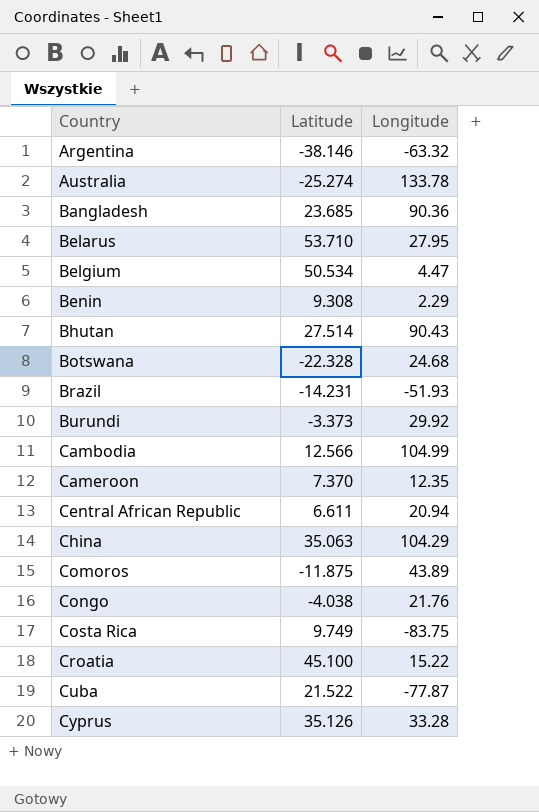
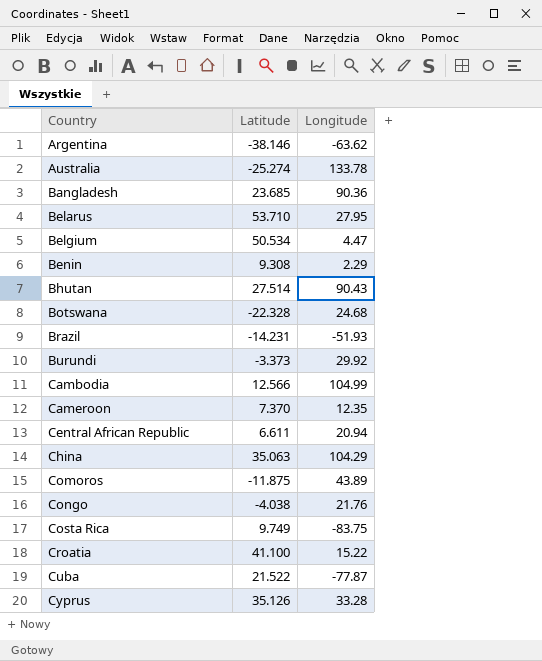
Argentina | Longitude: -63.32 -> -63.62
Croatia | Latitude: 45.100 -> 41.100

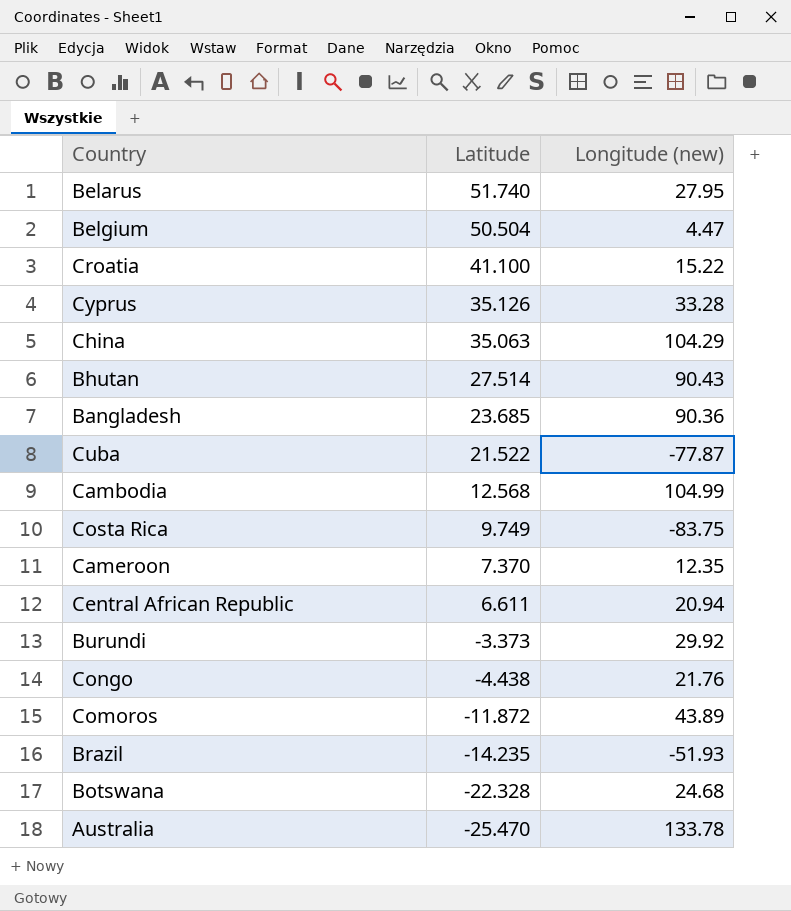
row order: Country ascending -> Latitude descending
column name: Longitude -> Longitude (new)
row Argentina: -38.146 | -63.62 -> none
row Benin: 9.308 | 2.29 -> none
Belarus | Latitude: 53.710 -> 51.740
Belgium | Latitude: 50.534 -> 50.504
Cambodia | Latitude: 12.566 -> 12.568
Congo | Latitude: -4.038 -> -4.438
Comoros | Latitude: -11.875 -> -11.872
Brazil | Latitude: -14.231 -> -14.235
Australia | Latitude: -25.274 -> -25.470

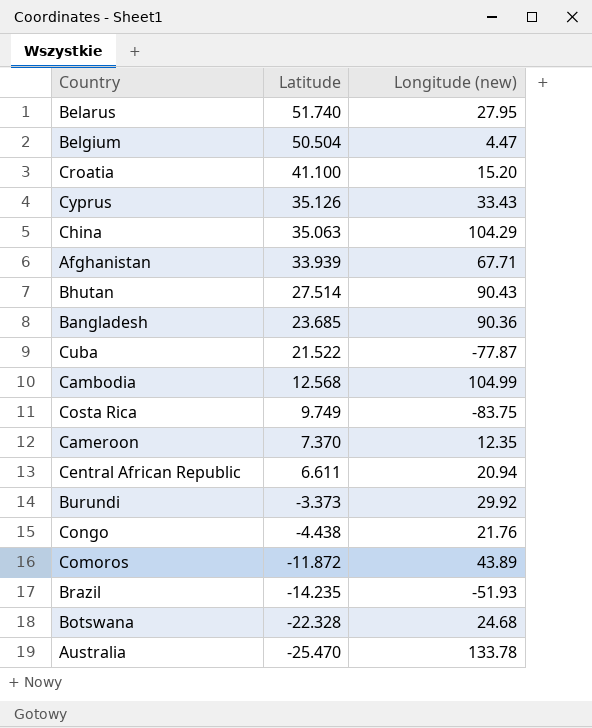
Croatia | Longitude (new): 15.22 -> 15.20
Cyprus | Longitude (new): 33.28 -> 33.43
row Afghanistan: none -> 33.939 | 67.71

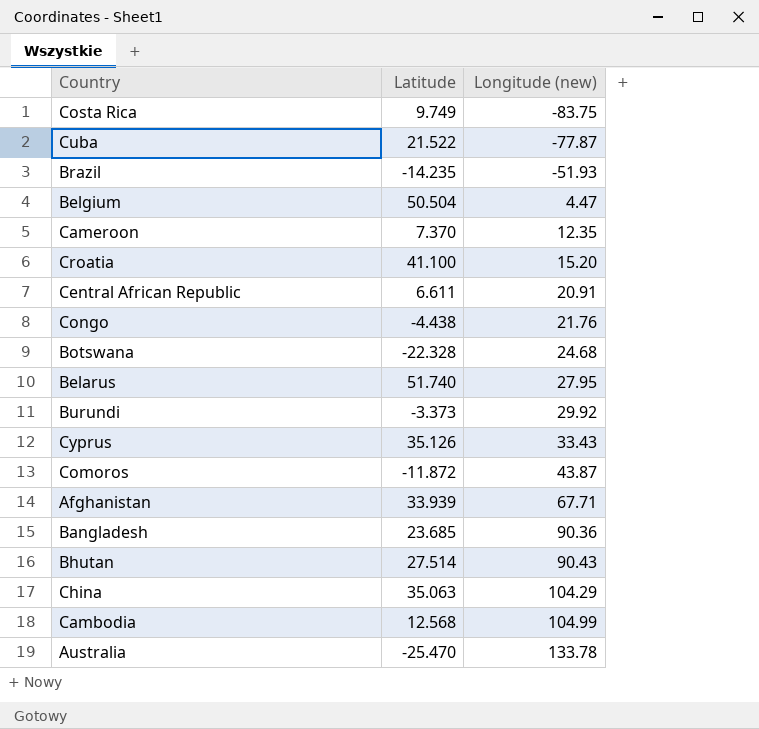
row order: Latitude descending -> Longitude (new) ascending
Central African Republic | Longitude (new): 20.94 -> 20.91
Comoros | Longitude (new): 43.89 -> 43.87

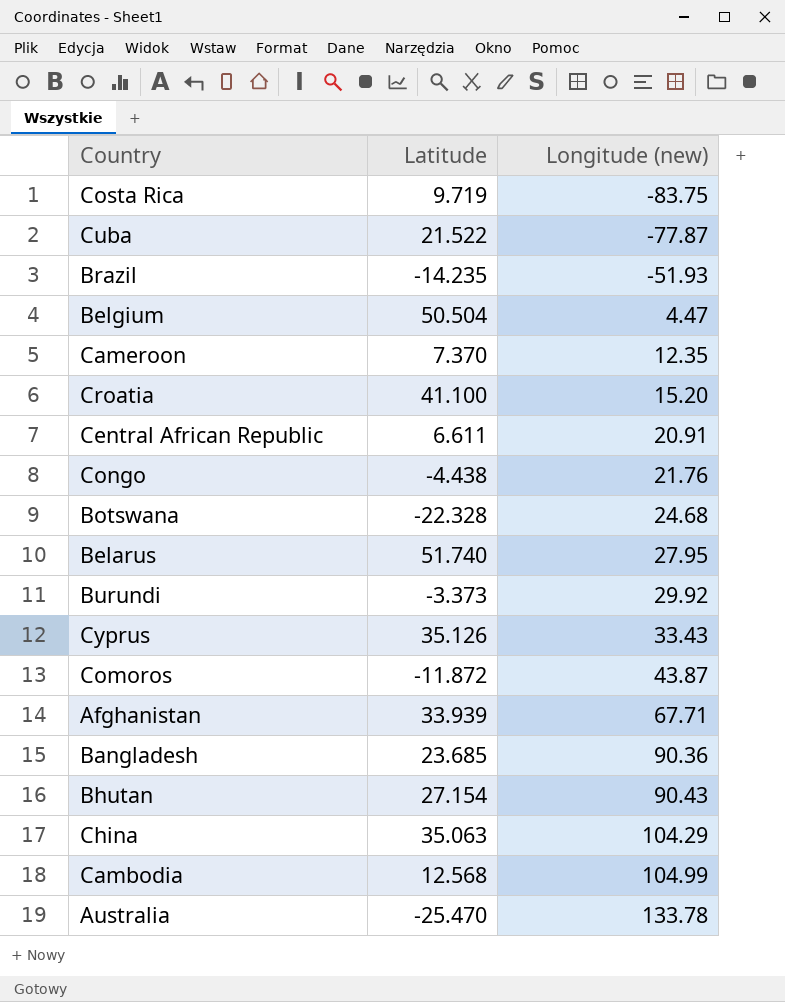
Costa Rica | Latitude: 9.749 -> 9.719
Bhutan | Latitude: 27.514 -> 27.154

